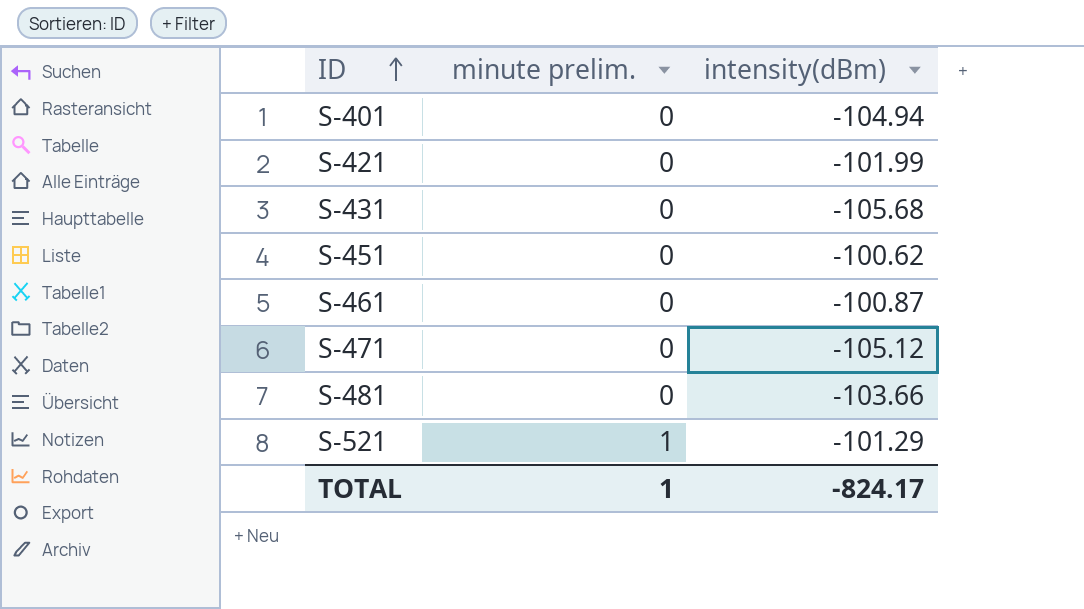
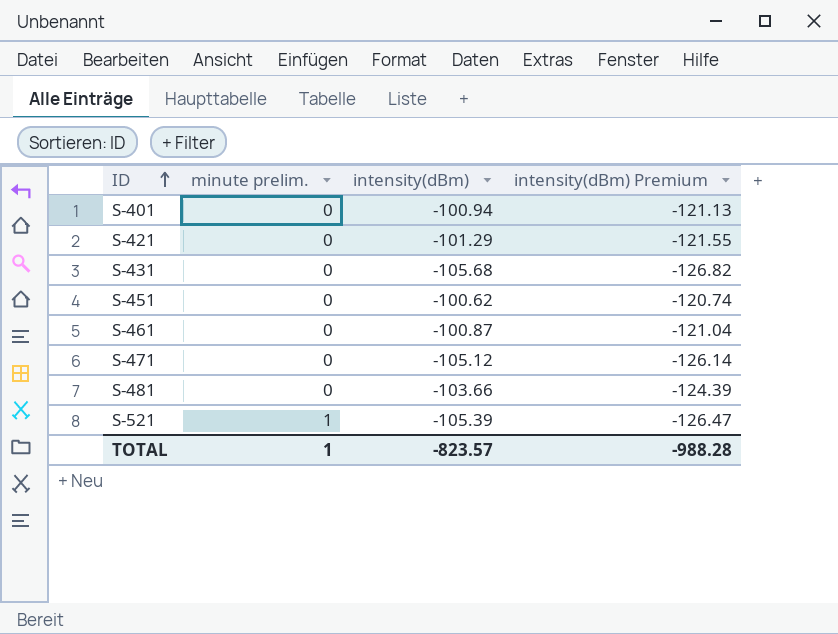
column intensity(dBm) Premium | formula: none -> [intensity(dBm)] * 1.2
S-401 | intensity(dBm): -104.94 -> -100.94
S-421 | intensity(dBm): -101.99 -> -101.29
S-521 | intensity(dBm): -101.29 -> -105.39
TOTAL | intensity(dBm): -824.17 -> -823.57

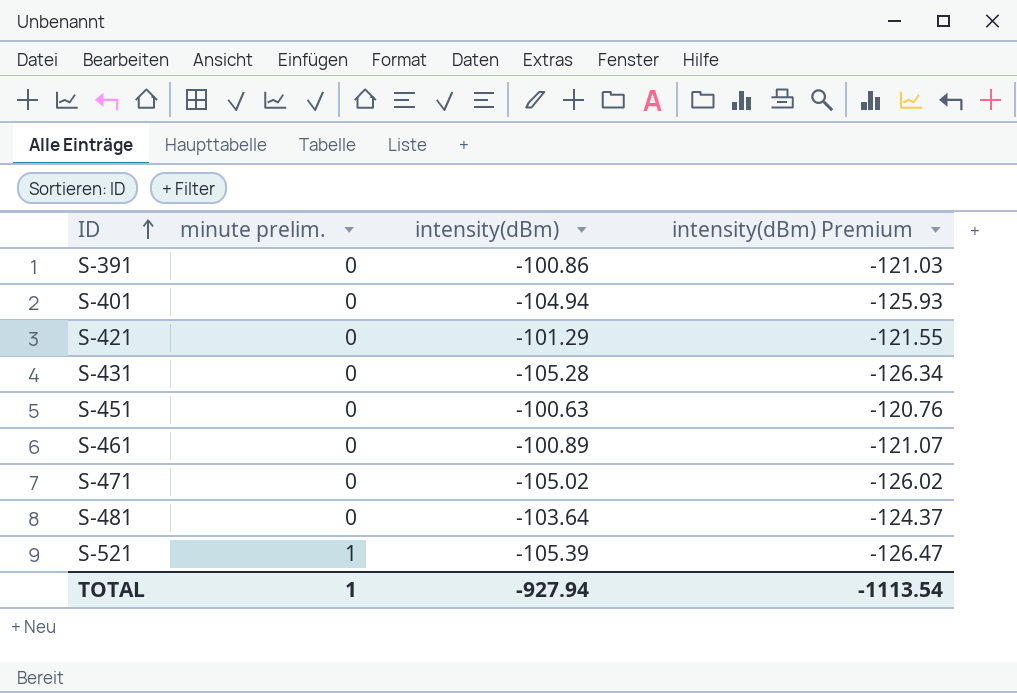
row S-391: none -> 0 | -100.86 | -121.03
S-401 | intensity(dBm): -100.94 -> -104.94
S-401 | intensity(dBm) Premium: -121.13 -> -125.93
S-431 | intensity(dBm): -105.68 -> -105.28
S-431 | intensity(dBm) Premium: -126.82 -> -126.34
S-451 | intensity(dBm): -100.62 -> -100.63
S-451 | intensity(dBm) Premium: -120.74 -> -120.76
S-461 | intensity(dBm): -100.87 -> -100.89
S-461 | intensity(dBm) Premium: -121.04 -> -121.07
S-471 | intensity(dBm): -105.12 -> -105.02
S-471 | intensity(dBm) Premium: -126.14 -> -126.02
S-481 | intensity(dBm): -103.66 -> -103.64
S-481 | intensity(dBm) Premium: -124.39 -> -124.37
TOTAL | intensity(dBm): -823.57 -> -927.94
TOTAL | intensity(dBm) Premium: -988.28 -> -1113.54

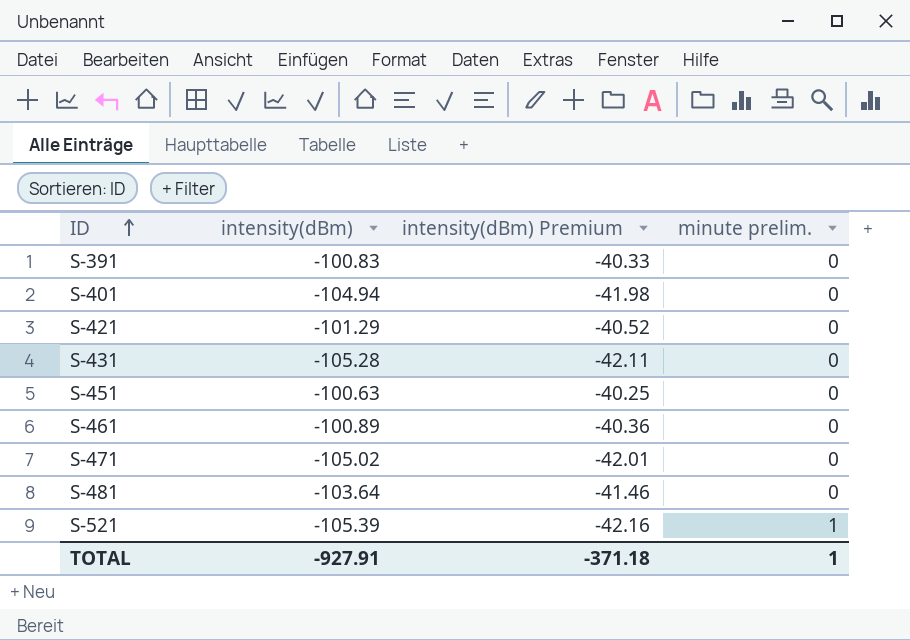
column intensity(dBm) Premium | formula: [intensity(dBm)] * 1.2 -> [intensity(dBm)] * 0.4
column minute prelim. | position: 2 -> 4
S-391 | intensity(dBm): -100.86 -> -100.83
TOTAL | intensity(dBm): -927.94 -> -927.91
TOTAL | intensity(dBm) Premium: -1113.54 -> -371.18

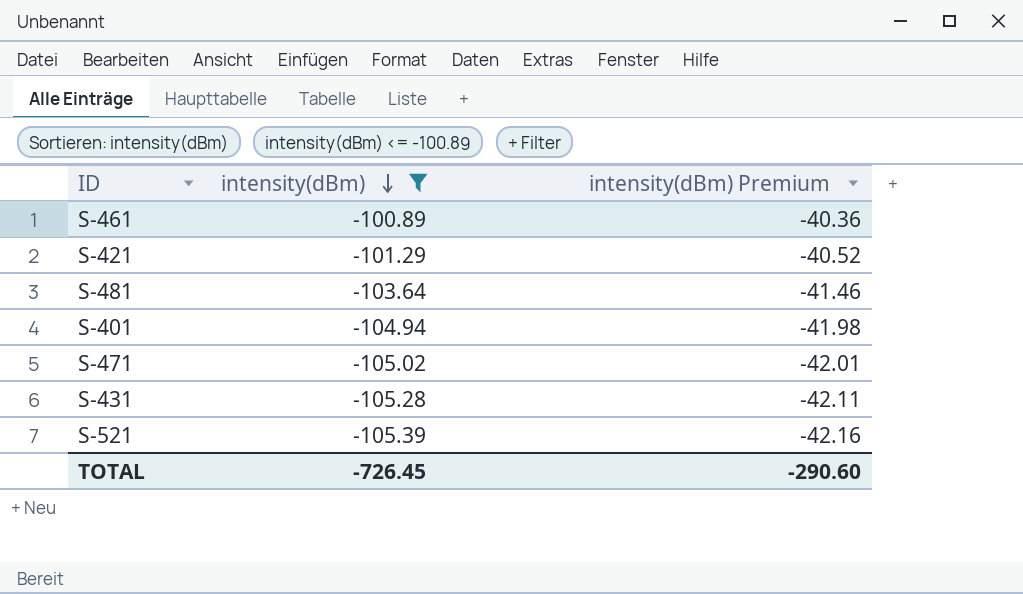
filter: none -> intensity(dBm) <= -100.89
row order: ID ascending -> intensity(dBm) descending
column minute prelim. | position: 4 -> none
TOTAL | intensity(dBm): -927.91 -> -726.45
TOTAL | intensity(dBm) Premium: -371.18 -> -290.60

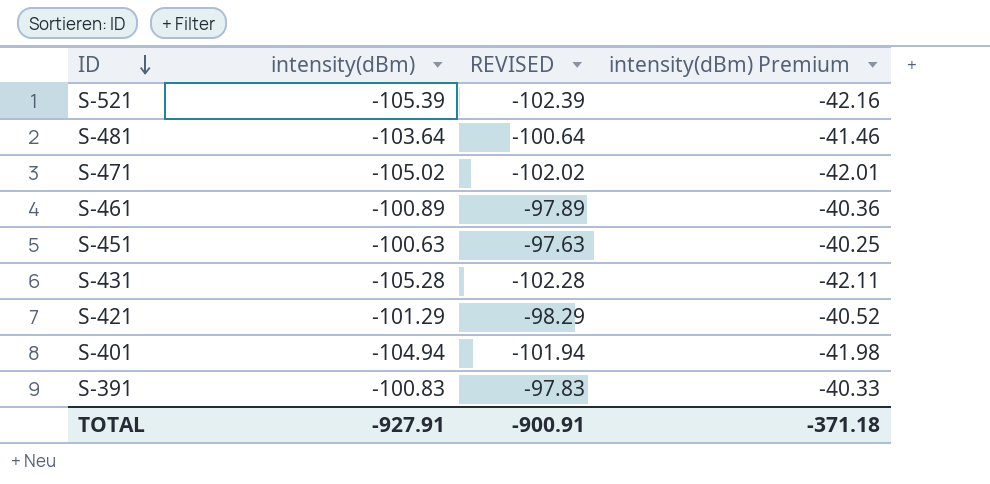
filter: intensity(dBm) <= -100.89 -> none
row order: intensity(dBm) descending -> ID descending
column REVISED | formula: none -> [intensity(dBm)] + 3
TOTAL | intensity(dBm): -726.45 -> -927.91
TOTAL | intensity(dBm) Premium: -290.60 -> -371.18

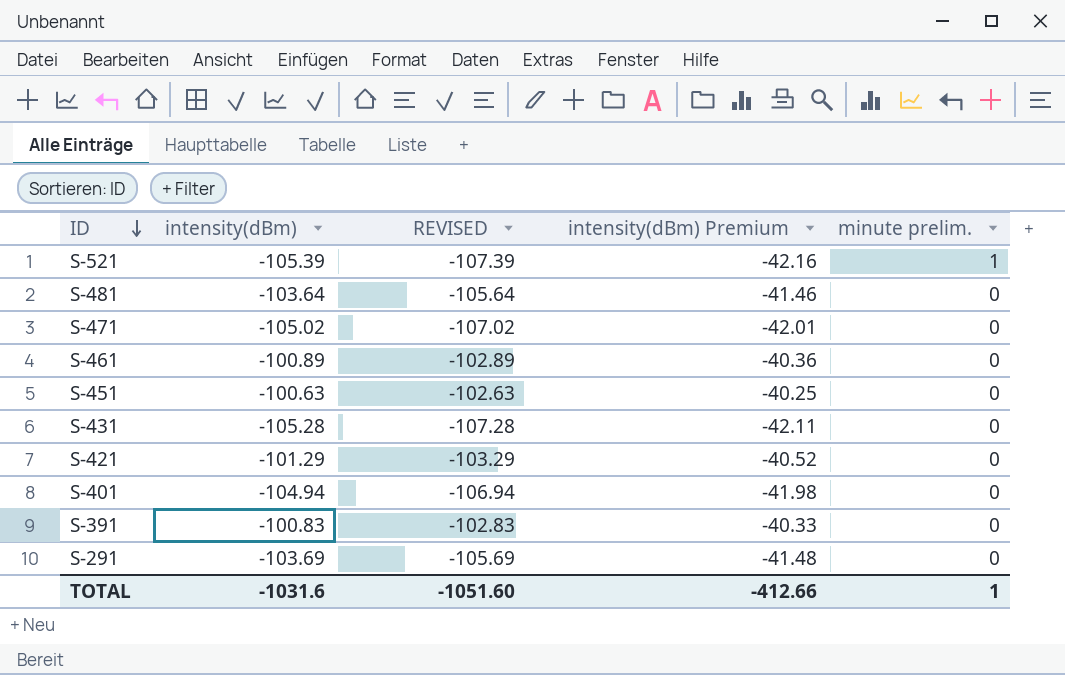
column REVISED | formula: [intensity(dBm)] + 3 -> [intensity(dBm)] - 2
column minute prelim. | position: none -> 5
row S-291: none -> -103.69 | -105.69 | -41.48 | 0
TOTAL | intensity(dBm): -927.91 -> -1031.6
TOTAL | REVISED: -900.91 -> -1051.60
TOTAL | intensity(dBm) Premium: -371.18 -> -412.66

